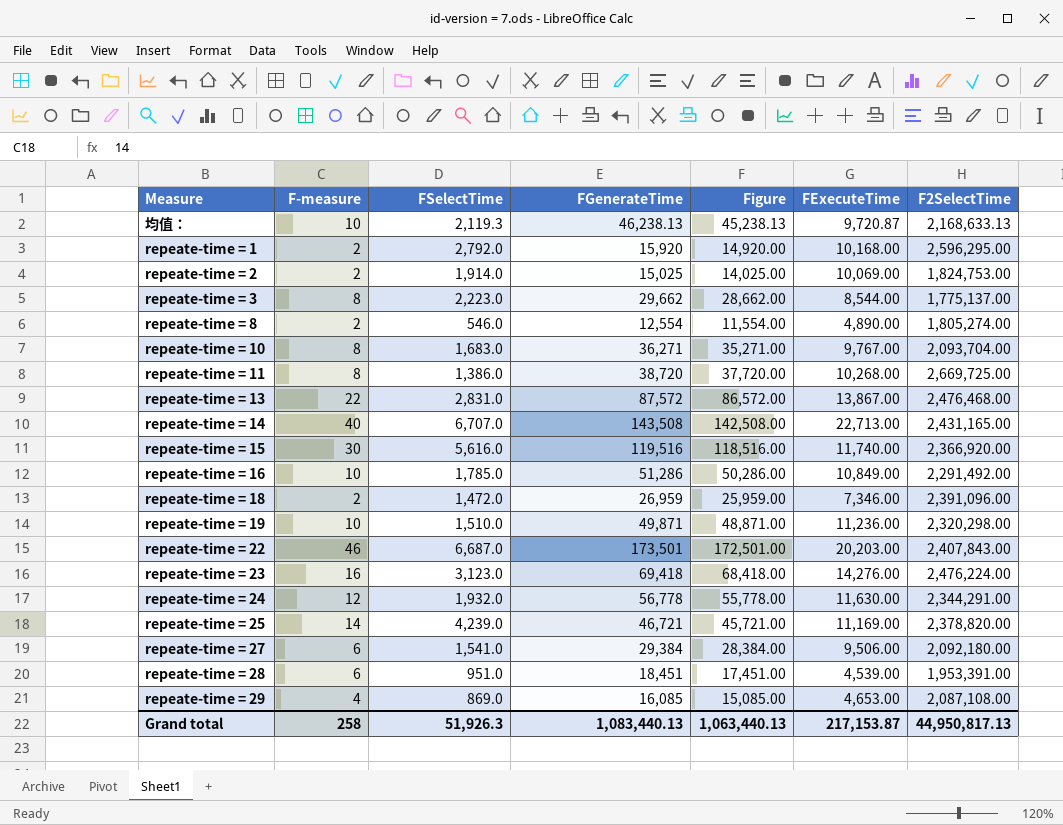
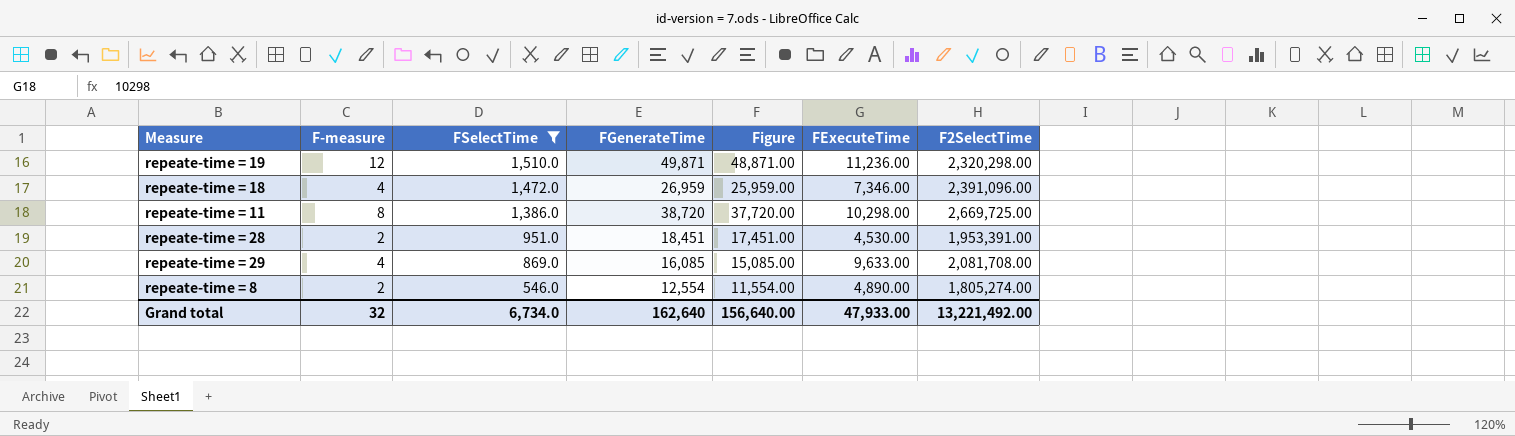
filter: none -> FSelectTime <= 1,510.0
row order: none -> FSelectTime descending
repeate-time = 19 | F-measure: 10 -> 12
repeate-time = 18 | F-measure: 2 -> 4
repeate-time = 11 | FExecuteTime: 10,268.00 -> 10,298.00
repeate-time = 28 | F-measure: 6 -> 2
repeate-time = 28 | FExecuteTime: 4,539.00 -> 4,530.00
repeate-time = 29 | FExecuteTime: 4,653.00 -> 9,633.00
repeate-time = 29 | F2SelectTime: 2,087,108.00 -> 2,081,708.00
Grand total | F-measure: 258 -> 32
Grand total | FSelectTime: 51,926.3 -> 6,734.0
Grand total | FGenerateTime: 1,083,440.13 -> 162,640
Grand total | Figure: 1,063,440.13 -> 156,640.00
Grand total | FExecuteTime: 217,153.87 -> 47,933.00
Grand total | F2SelectTime: 44,950,817.13 -> 13,221,492.00

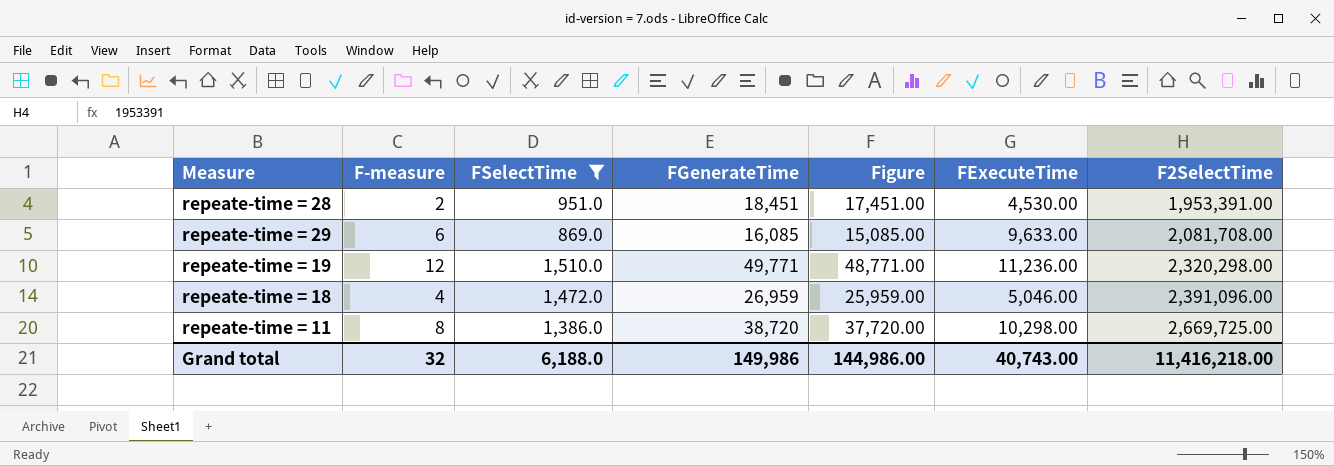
row order: FSelectTime descending -> F2SelectTime ascending
row repeate-time = 8: 2 | 546.0 | 12,554 | 11,554.00 | 4,890.00 | 1,805,274.00 -> none
repeate-time = 29 | F-measure: 4 -> 6
repeate-time = 19 | FGenerateTime: 49,871 -> 49,771
repeate-time = 19 | Figure: 48,871.00 -> 48,771.00
repeate-time = 18 | FExecuteTime: 7,346.00 -> 5,046.00
Grand total | FSelectTime: 6,734.0 -> 6,188.0
Grand total | FGenerateTime: 162,640 -> 149,986
Grand total | Figure: 156,640.00 -> 144,986.00
Grand total | FExecuteTime: 47,933.00 -> 40,743.00
Grand total | F2SelectTime: 13,221,492.00 -> 11,416,218.00

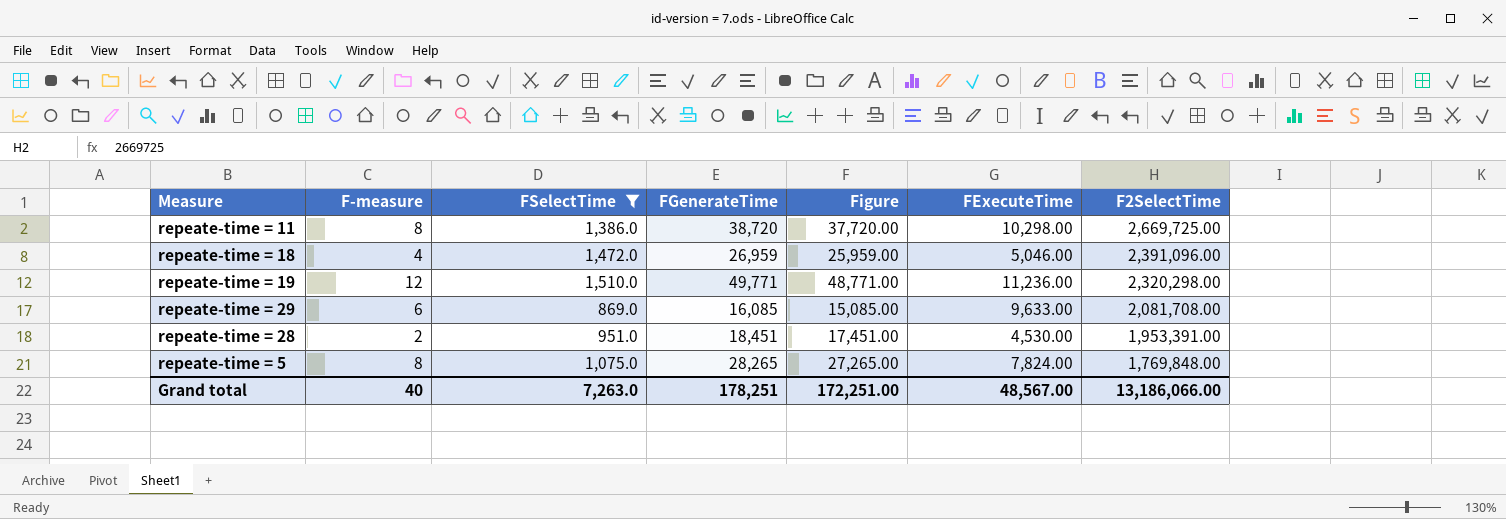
row order: F2SelectTime ascending -> F2SelectTime descending
row repeate-time = 5: none -> 8 | 1,075.0 | 28,265 | 27,265.00 | 7,824.00 | 1,769,848.00
Grand total | F-measure: 32 -> 40
Grand total | FSelectTime: 6,188.0 -> 7,263.0
Grand total | FGenerateTime: 149,986 -> 178,251
Grand total | Figure: 144,986.00 -> 172,251.00
Grand total | FExecuteTime: 40,743.00 -> 48,567.00
Grand total | F2SelectTime: 11,416,218.00 -> 13,186,066.00

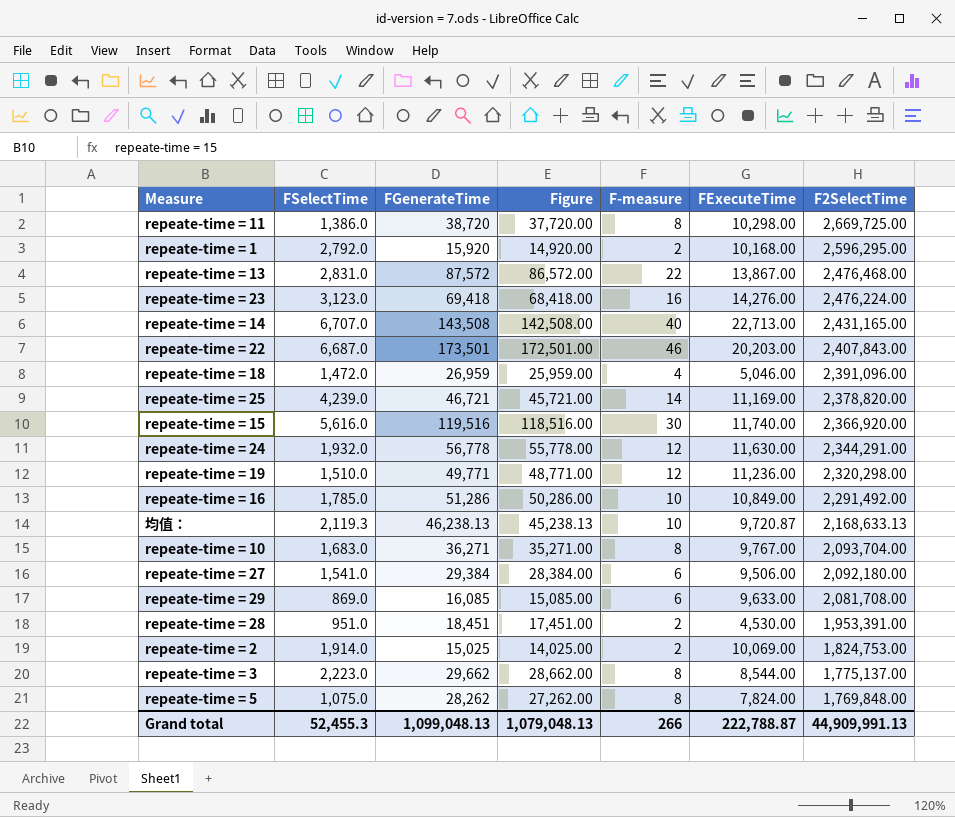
filter: FSelectTime <= 1,510.0 -> none
column F-measure | position: 2 -> 5
repeate-time = 5 | FGenerateTime: 28,265 -> 28,262
repeate-time = 5 | Figure: 27,265.00 -> 27,262.00
Grand total | FSelectTime: 7,263.0 -> 52,455.3
Grand total | FGenerateTime: 178,251 -> 1,099,048.13
Grand total | Figure: 172,251.00 -> 1,079,048.13
Grand total | F-measure: 40 -> 266
Grand total | FExecuteTime: 48,567.00 -> 222,788.87
Grand total | F2SelectTime: 13,186,066.00 -> 44,909,991.13

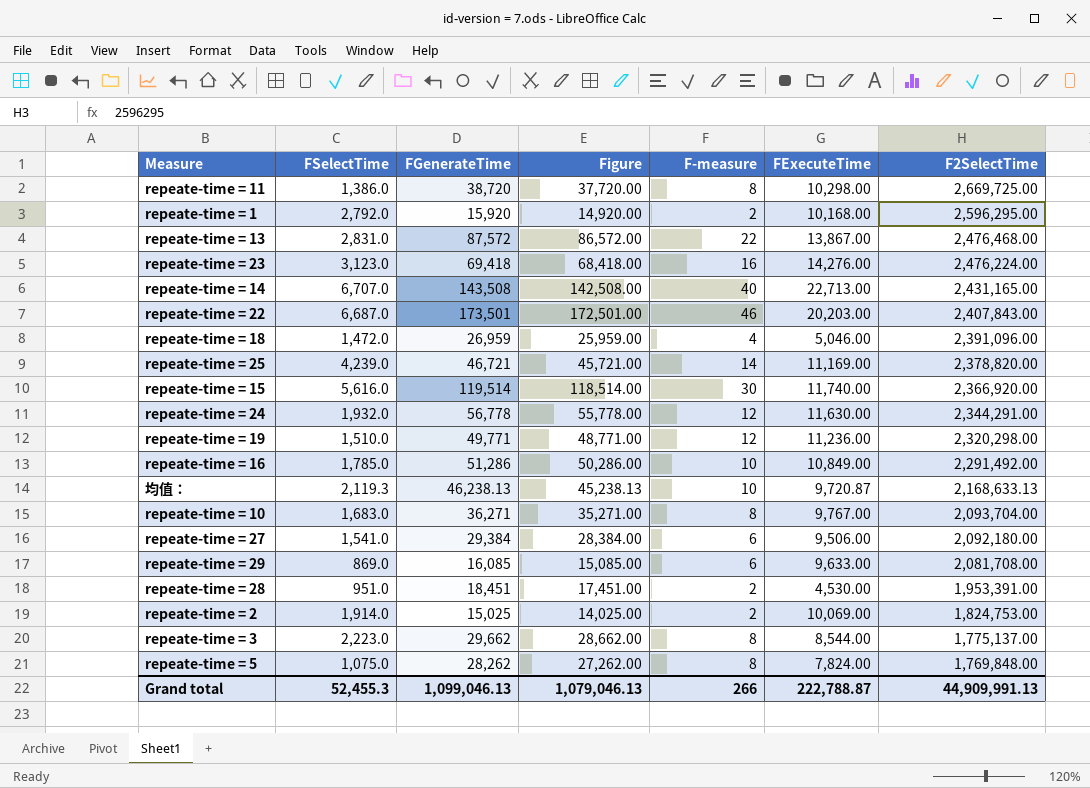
repeate-time = 15 | FGenerateTime: 119,516 -> 119,514
repeate-time = 15 | Figure: 118,516.00 -> 118,514.00
Grand total | FGenerateTime: 1,099,048.13 -> 1,099,046.13
Grand total | Figure: 1,079,048.13 -> 1,079,046.13

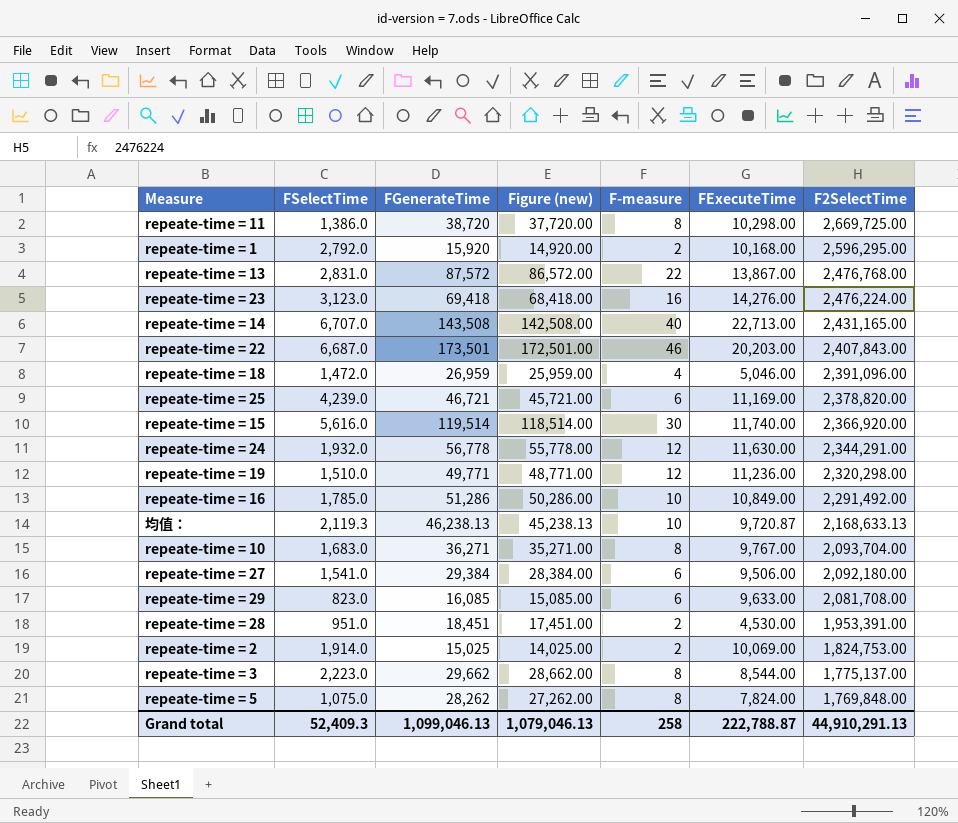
column name: Figure -> Figure (new)
repeate-time = 13 | F2SelectTime: 2,476,468.00 -> 2,476,768.00
repeate-time = 25 | F-measure: 14 -> 6
repeate-time = 29 | FSelectTime: 869.0 -> 823.0
Grand total | FSelectTime: 52,455.3 -> 52,409.3
Grand total | F-measure: 266 -> 258
Grand total | F2SelectTime: 44,909,991.13 -> 44,910,291.13

